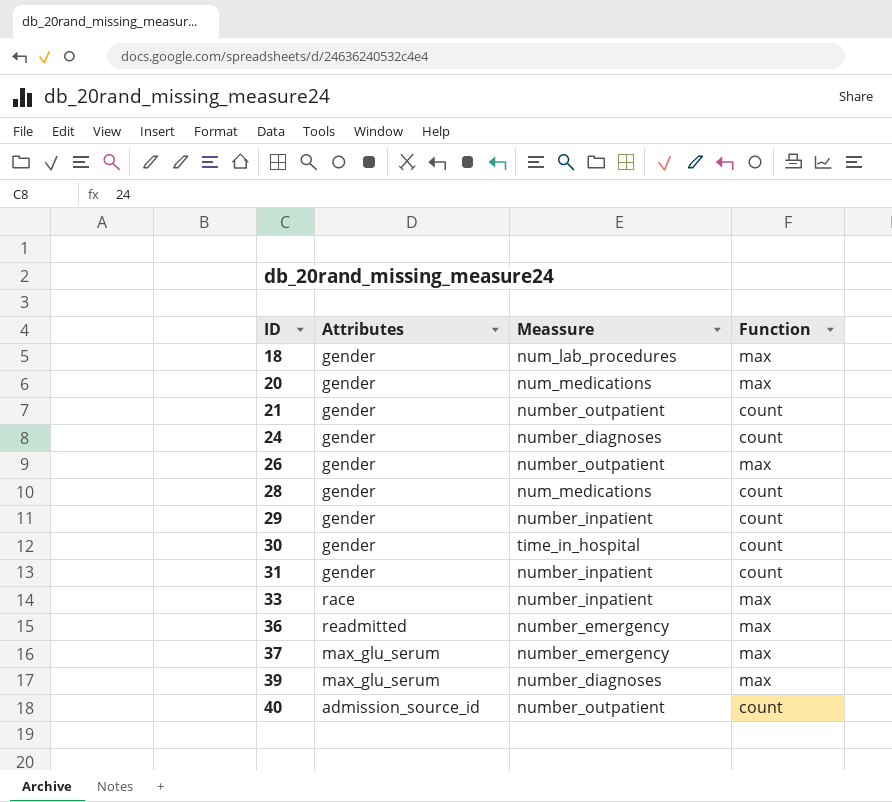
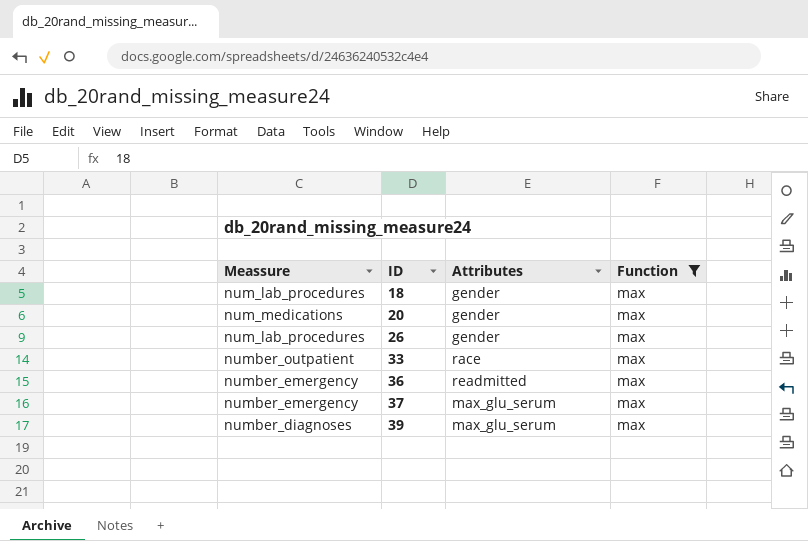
filter: none -> Function = max
column Meassure | position: 3 -> 1
26 | Meassure: number_outpatient -> num_lab_procedures
33 | Meassure: number_inpatient -> number_outpatient

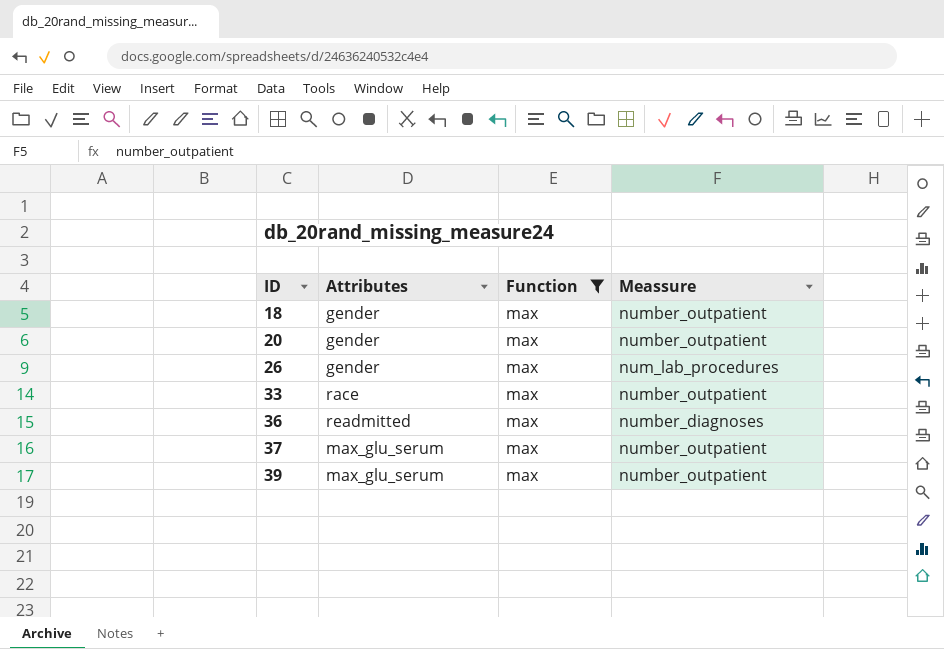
column Meassure | position: 1 -> 4
18 | Meassure: num_lab_procedures -> number_outpatient
20 | Meassure: num_medications -> number_outpatient
36 | Meassure: number_emergency -> number_diagnoses
37 | Meassure: number_emergency -> number_outpatient
39 | Meassure: number_diagnoses -> number_outpatient

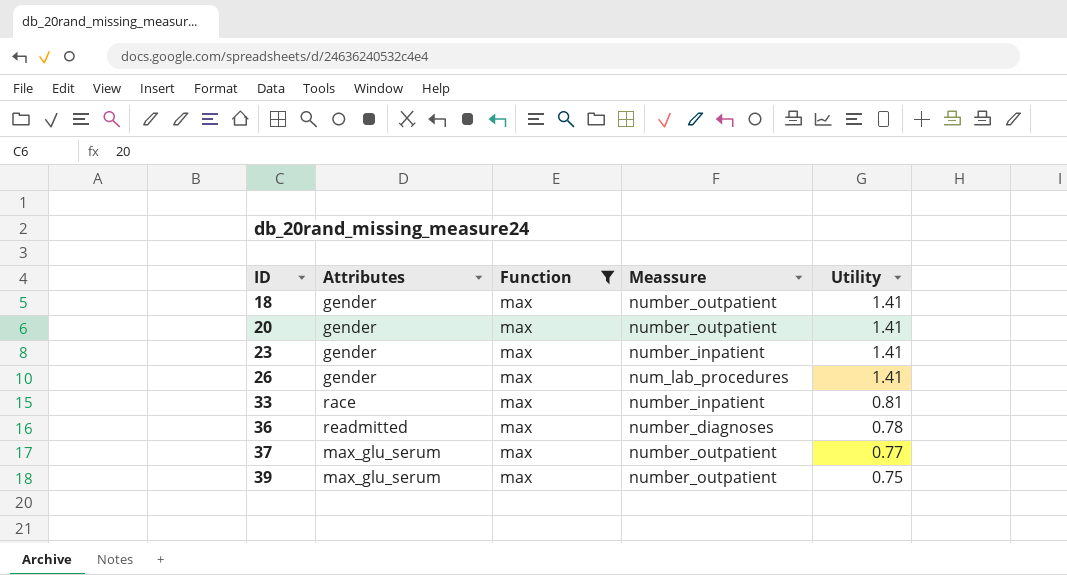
column Utility | position: none -> 5
row 23: none -> gender | max | number_inpatient | 1.41
33 | Meassure: number_outpatient -> number_inpatient

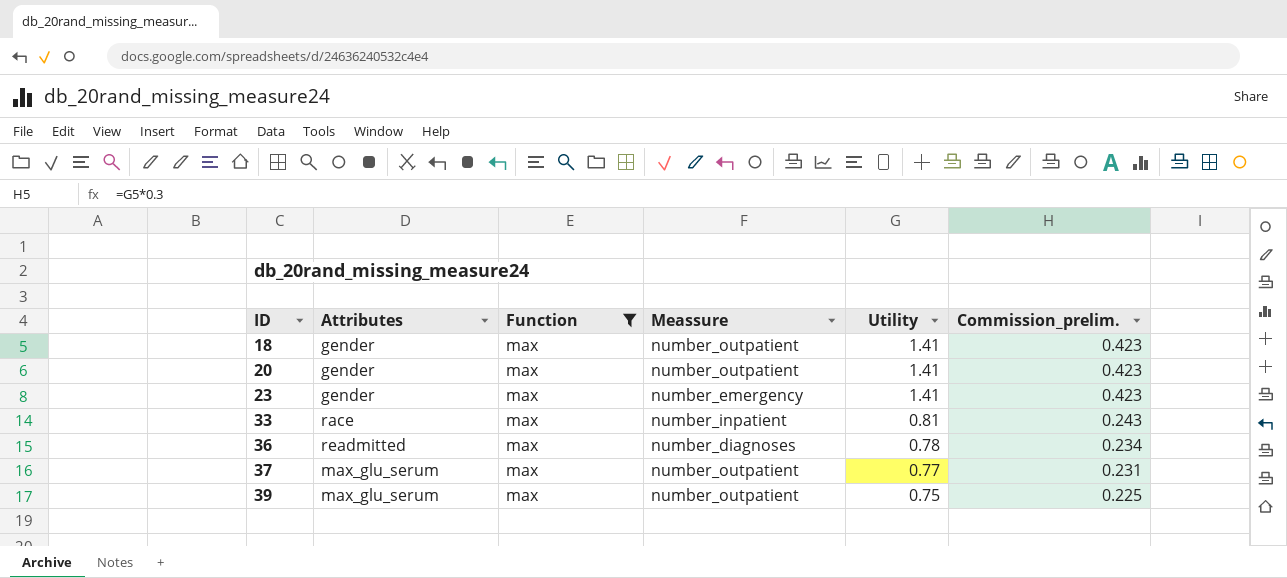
column Commission_prelim. | formula: none -> [Utility] * 0.3
row 26: gender | max | num_lab_procedures | 1.41 -> none
23 | Meassure: number_inpatient -> number_emergency

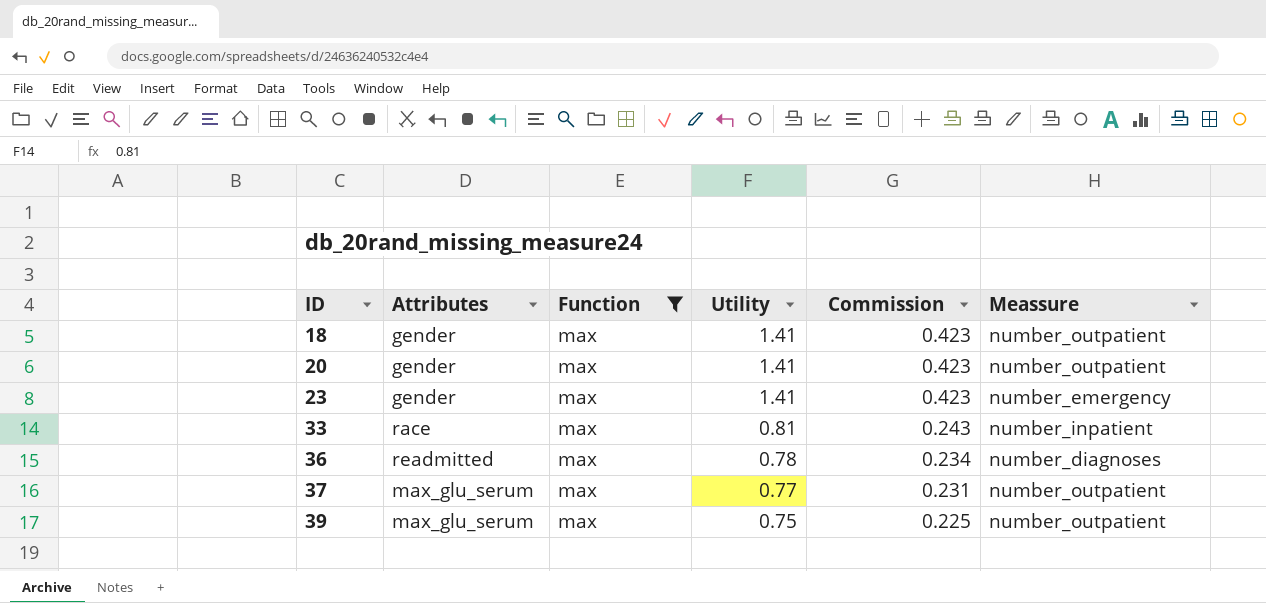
column name: Commission_prelim. -> Commission
column Meassure | position: 4 -> 6

